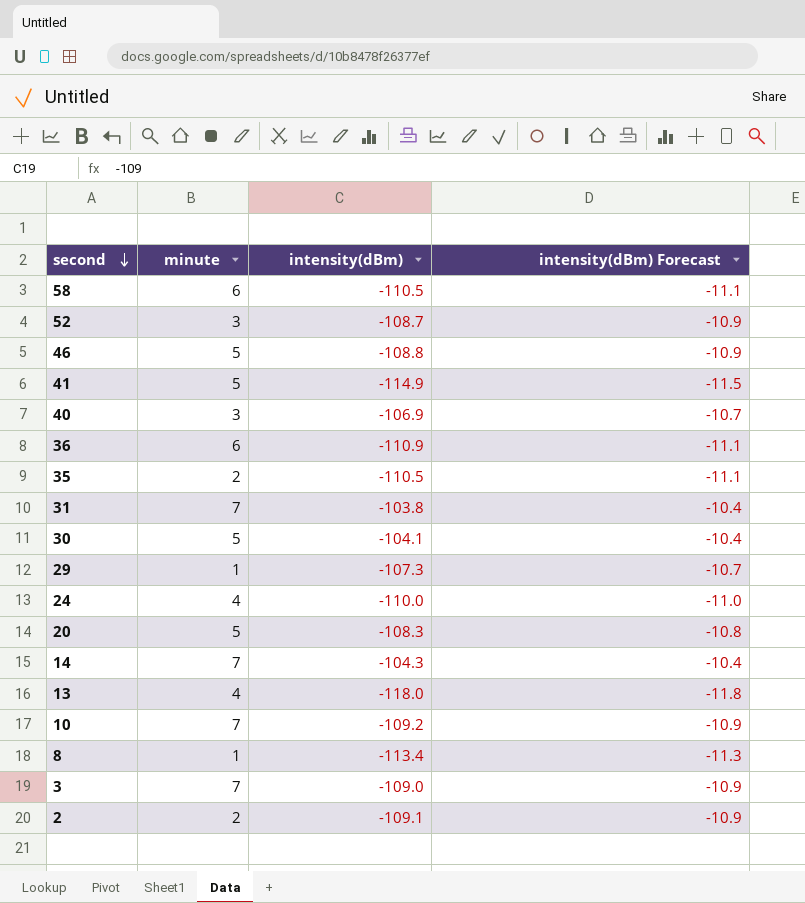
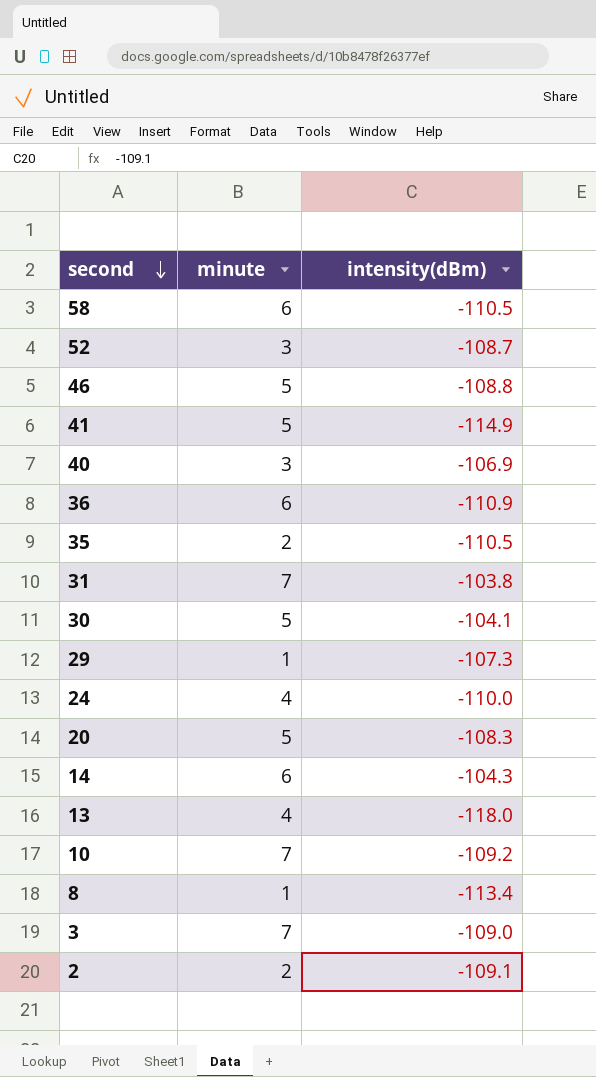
column intensity(dBm) Forecast | formula: [intensity(dBm)] * 0.1 -> none
14 | minute: 7 -> 6

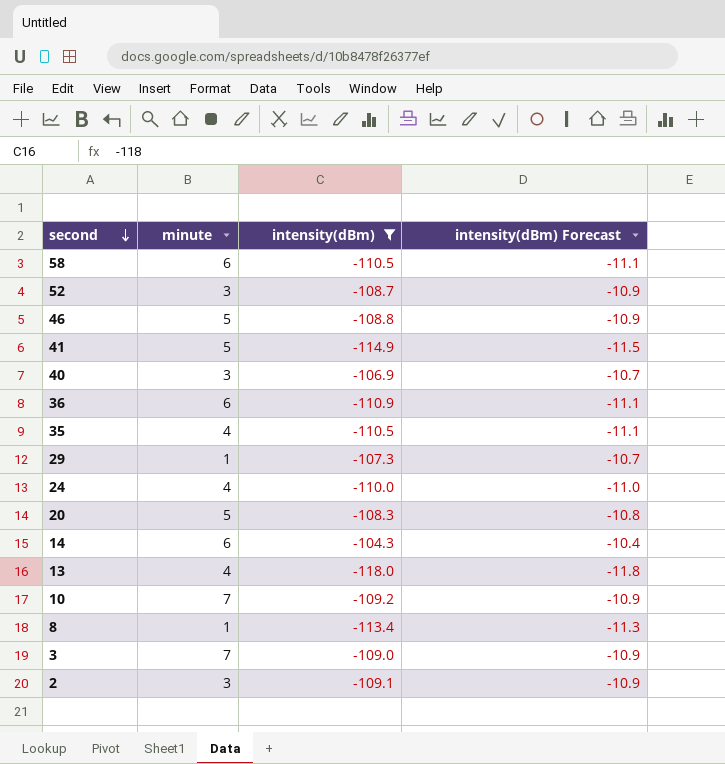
filter: none -> intensity(dBm) <= -104.3
column intensity(dBm) Forecast | formula: none -> [intensity(dBm)] * 0.1
35 | minute: 2 -> 4
2 | minute: 2 -> 3

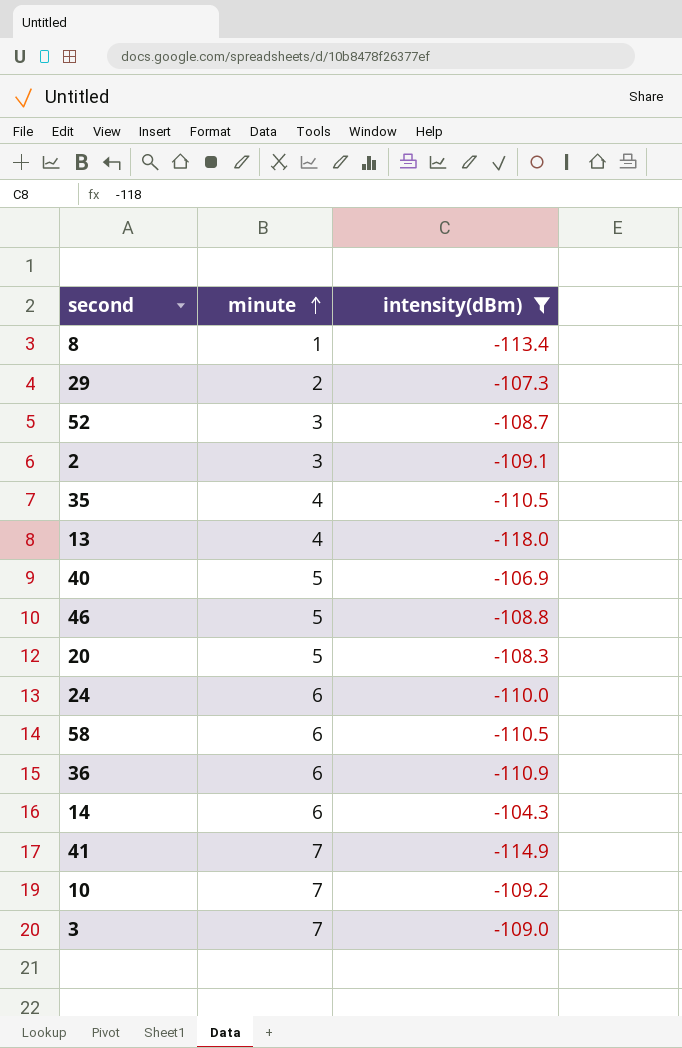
row order: second descending -> minute ascending
column intensity(dBm) Forecast | formula: [intensity(dBm)] * 0.1 -> none
29 | minute: 1 -> 2
40 | minute: 3 -> 5
24 | minute: 4 -> 6
41 | minute: 5 -> 7

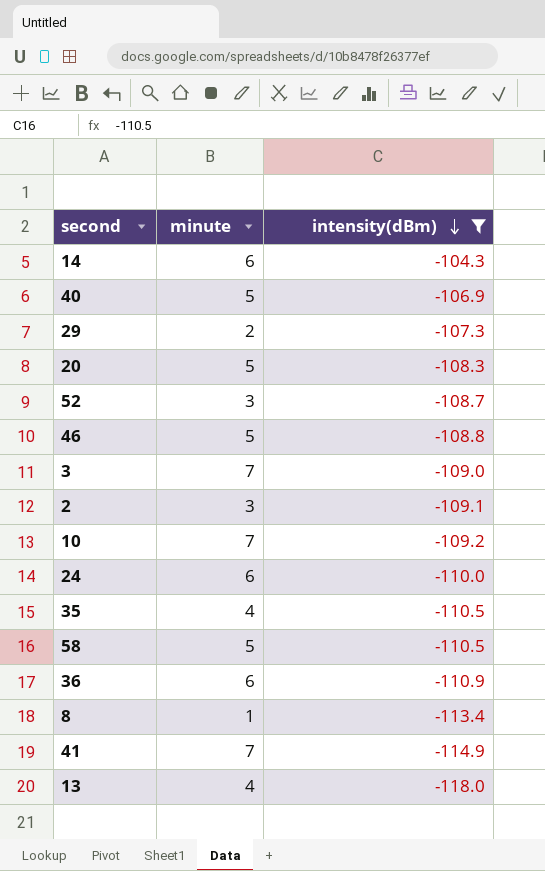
row order: minute ascending -> intensity(dBm) descending
58 | minute: 6 -> 5

